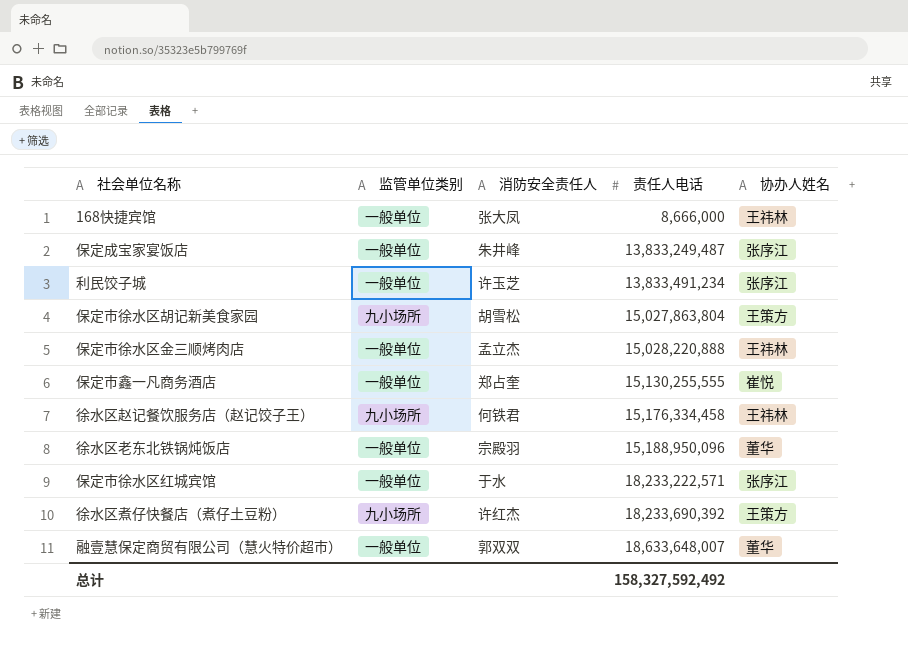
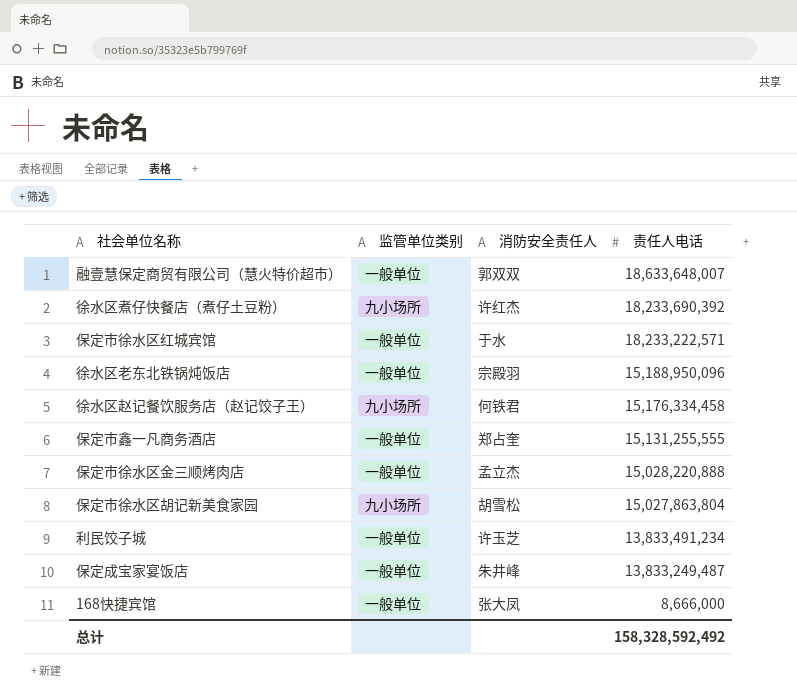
row order: 责任人电话 ascending -> 责任人电话 descending
column 协办人姓名 | position: 5 -> none
保定市鑫一凡商务酒店 | 责任人电话: 15,130,255,555 -> 15,131,255,555
总计 | 责任人电话: 158,327,592,492 -> 158,328,592,492

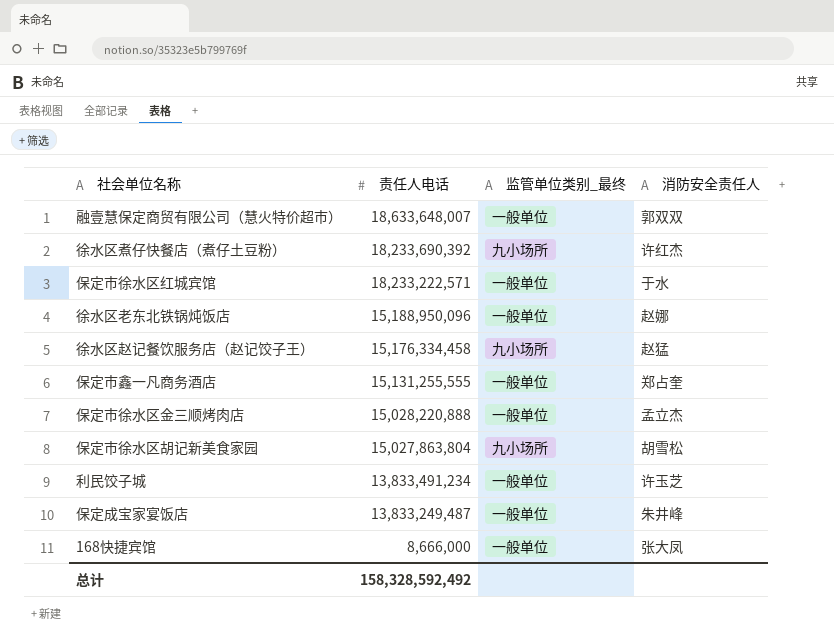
column 责任人电话 | position: 4 -> 2
column name: 监管单位类别 -> 监管单位类别_最终
徐水区老东北铁锅炖饭店 | 消防安全责任人: 宗殿羽 -> 赵娜
徐水区赵记餐饮服务店（赵记饺子王） | 消防安全责任人: 何铁君 -> 赵猛

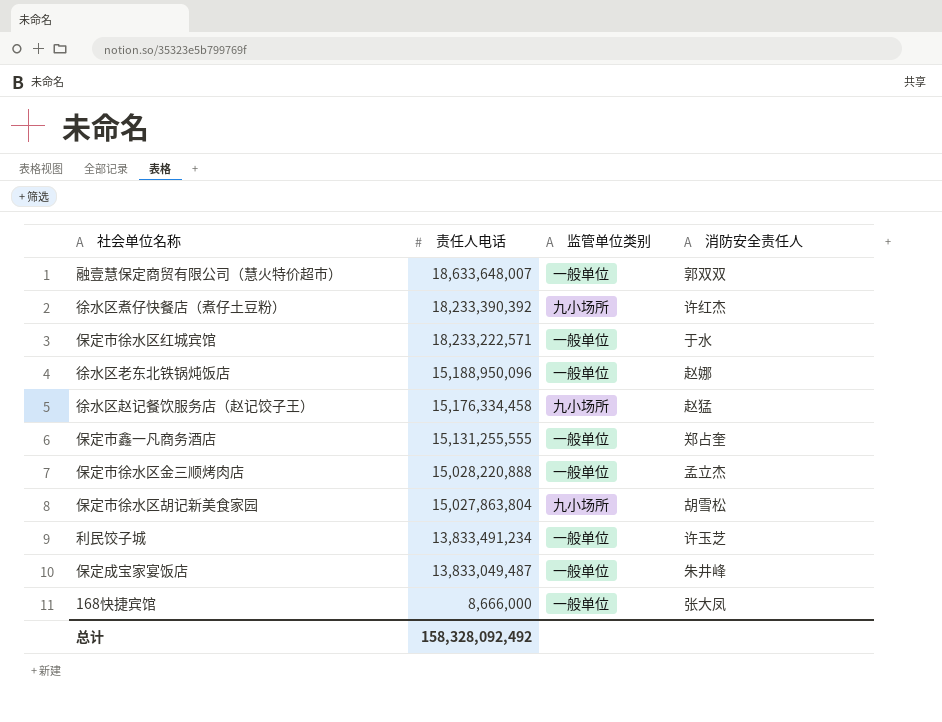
column name: 监管单位类别_最终 -> 监管单位类别
徐水区煮仔快餐店（煮仔土豆粉） | 责任人电话: 18,233,690,392 -> 18,233,390,392
保定成宝家宴饭店 | 责任人电话: 13,833,249,487 -> 13,833,049,487
总计 | 责任人电话: 158,328,592,492 -> 158,328,092,492

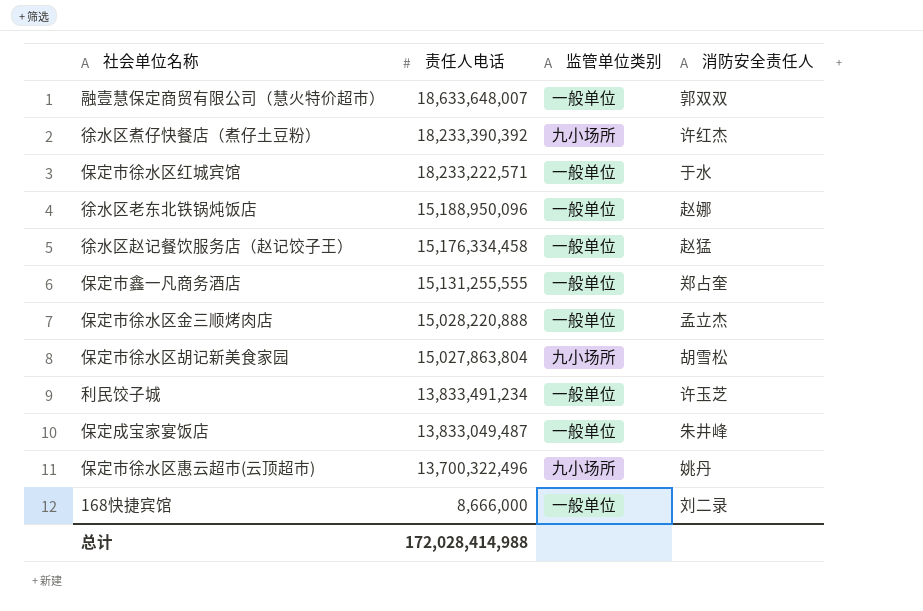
徐水区赵记餐饮服务店（赵记饺子王） | 监管单位类别: 九小场所 -> 一般单位
row 保定市徐水区惠云超市(云顶超市): none -> 13,700,322,496 | 九小场所 | 姚丹
168快捷宾馆 | 消防安全责任人: 张大凤 -> 刘二录
总计 | 责任人电话: 158,328,092,492 -> 172,028,414,988

